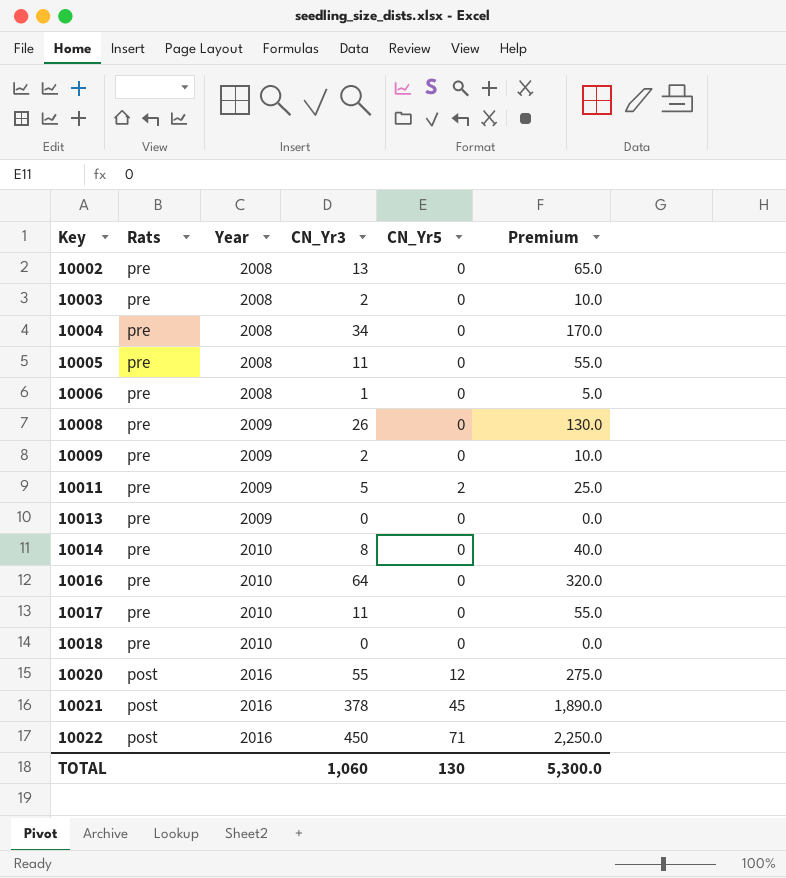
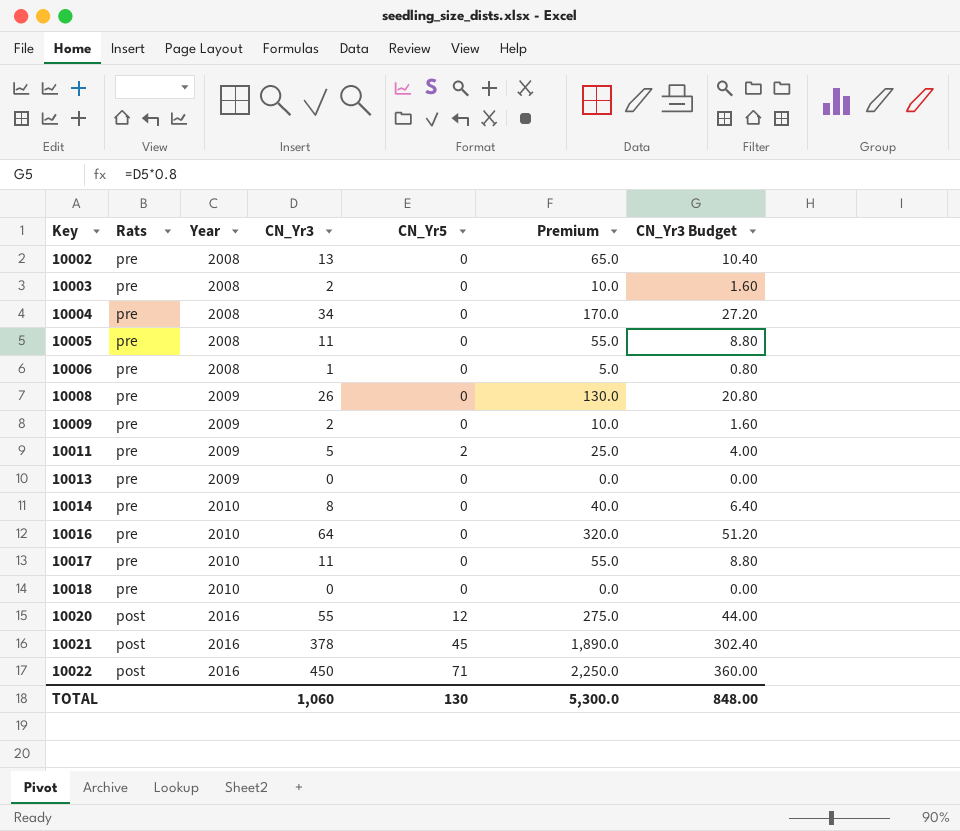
column CN_Yr3 Budget | formula: none -> [CN_Yr3] * 0.8

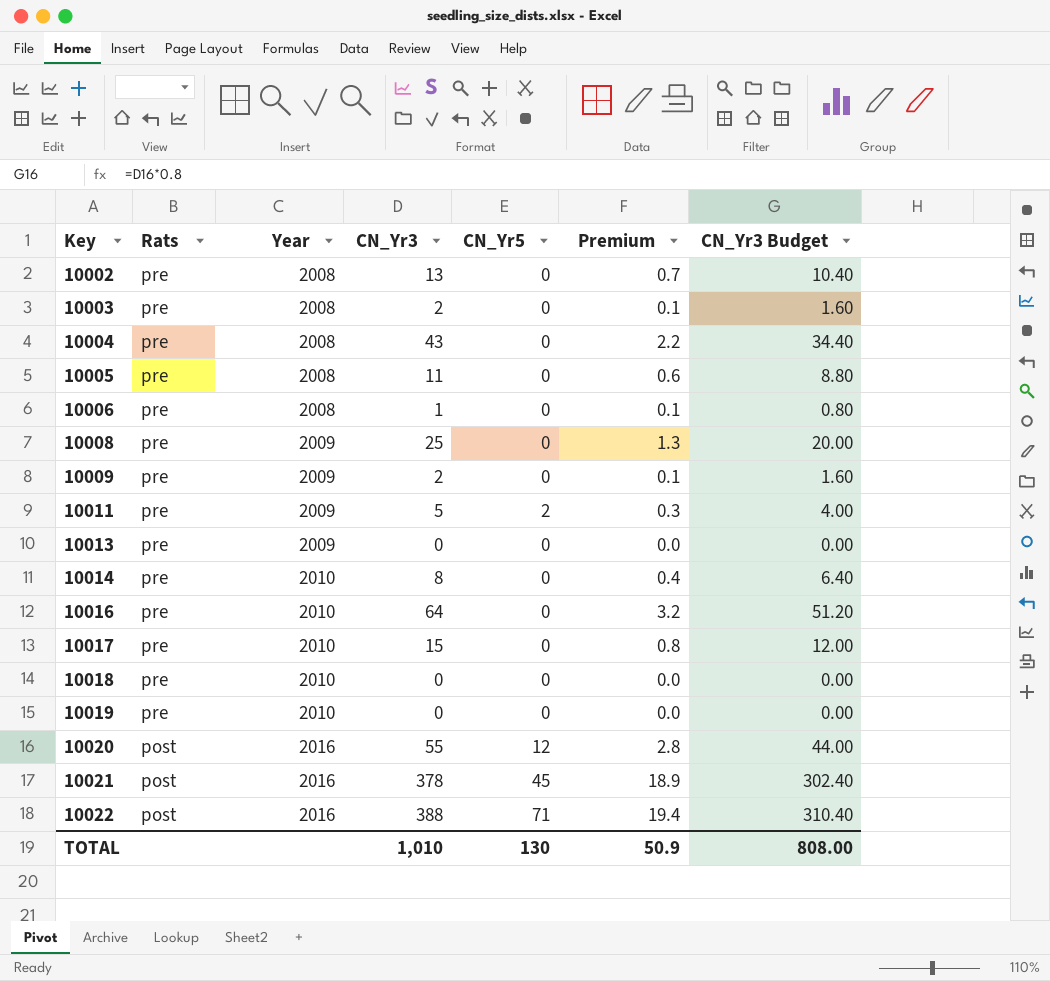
column Premium | formula: [CN_Yr3] * 5 -> [CN_Yr3] * 0.05
10004 | CN_Yr3: 34 -> 43
10004 | CN_Yr3 Budget: 27.20 -> 34.40
10008 | CN_Yr3: 26 -> 25
10008 | CN_Yr3 Budget: 20.80 -> 20.00
10017 | CN_Yr3: 11 -> 15
10017 | CN_Yr3 Budget: 8.80 -> 12.00
row 10019: none -> pre | 2010 | 0 | 0 | 0.0 | 0.00
10022 | CN_Yr3: 450 -> 388
10022 | CN_Yr3 Budget: 360.00 -> 310.40
TOTAL | CN_Yr3: 1,060 -> 1,010
TOTAL | Premium: 5,300.0 -> 50.9
TOTAL | CN_Yr3 Budget: 848.00 -> 808.00

